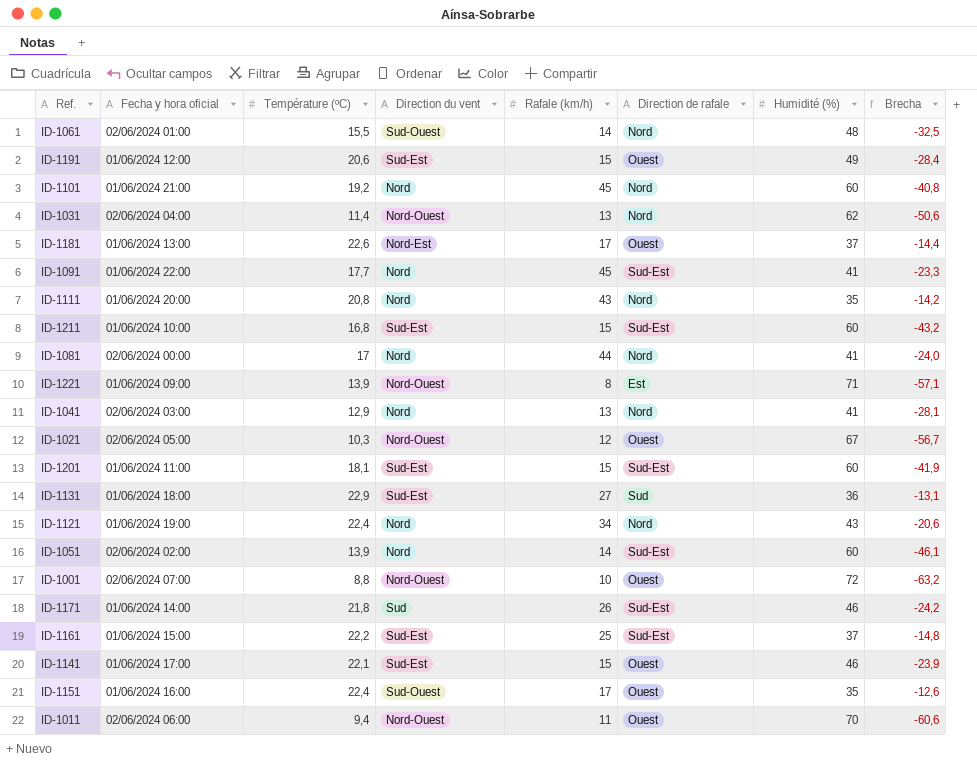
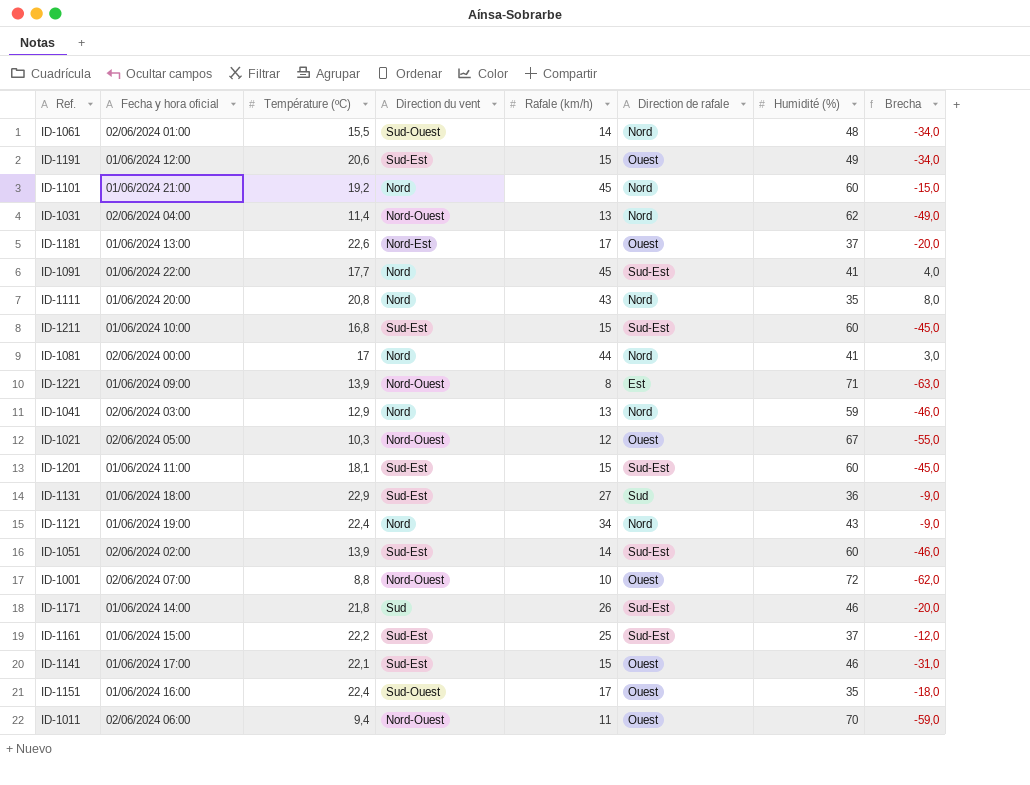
column Brecha | formula: [Température (ºC)] - [Humidité (%)] -> [Rafale (km/h)] - [Humidité (%)]
ID-1041 | Humidité (%): 41 -> 59
ID-1051 | Direction du vent: Nord -> Sud-Est

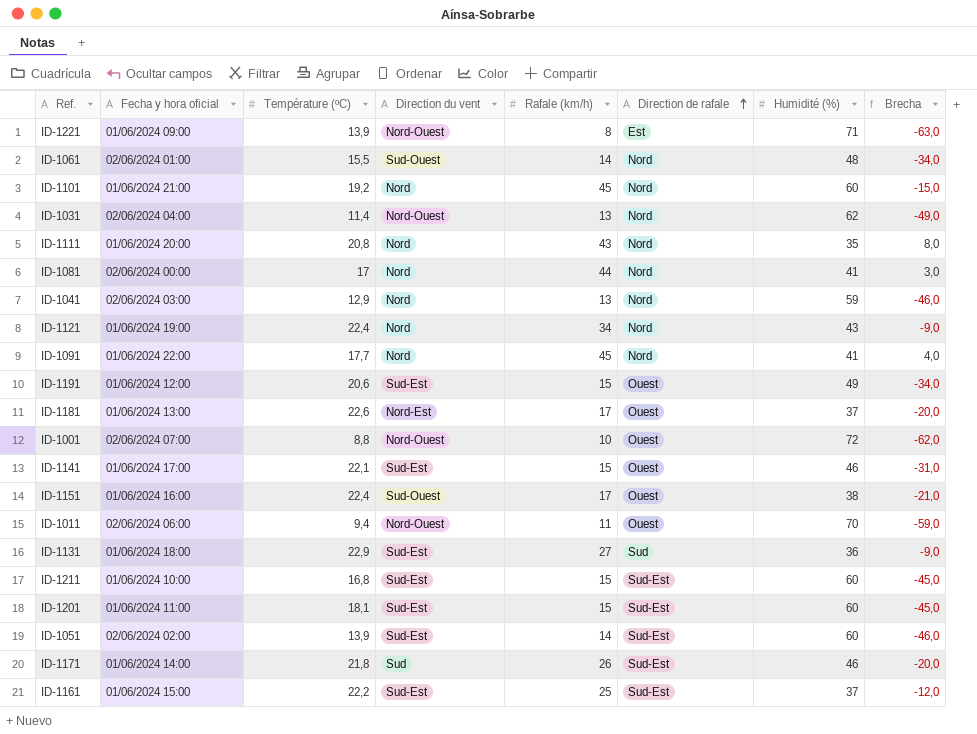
row order: none -> Direction de rafale ascending
row ID-1021: 02/06/2024 05:00 | 10,3 | Nord-Ouest | 12 | Ouest | 67 | -55,0 -> none
ID-1091 | Direction de rafale: Sud-Est -> Nord
ID-1151 | Humidité (%): 35 -> 38
ID-1151 | Brecha: -18,0 -> -21,0

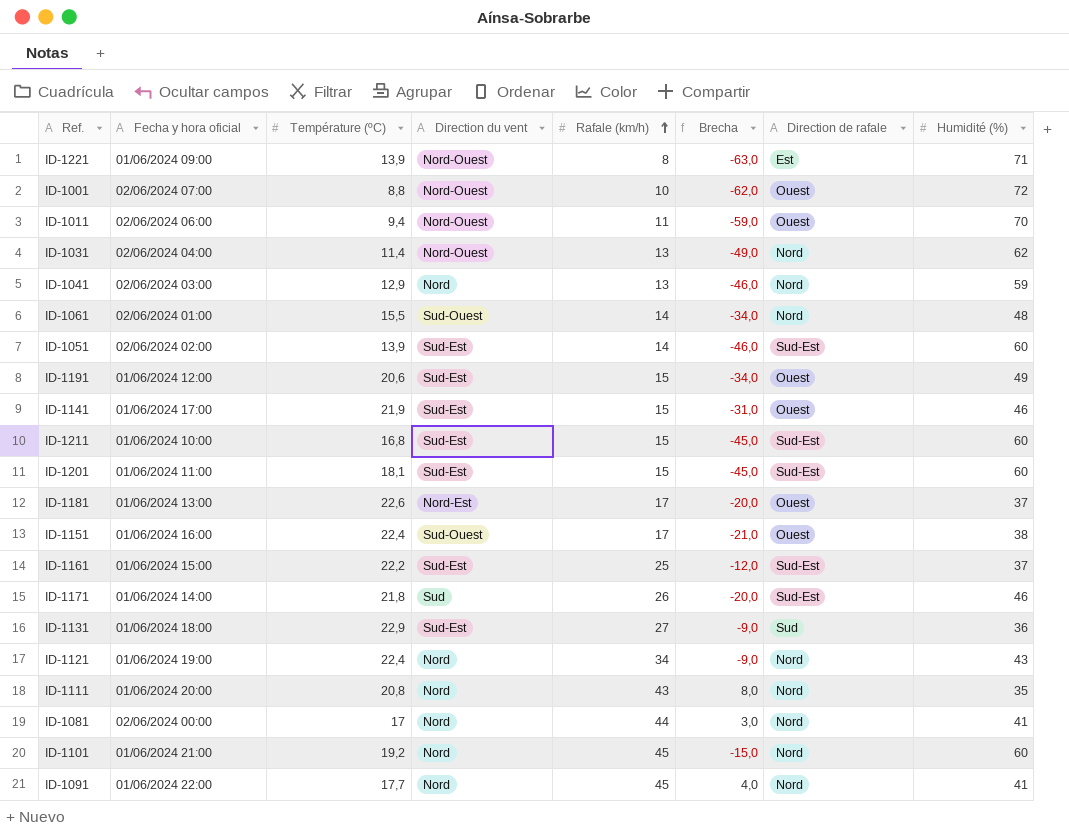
row order: Direction de rafale ascending -> Rafale (km/h) ascending
column Brecha | position: 8 -> 6
ID-1141 | Température (ºC): 22,1 -> 21,9

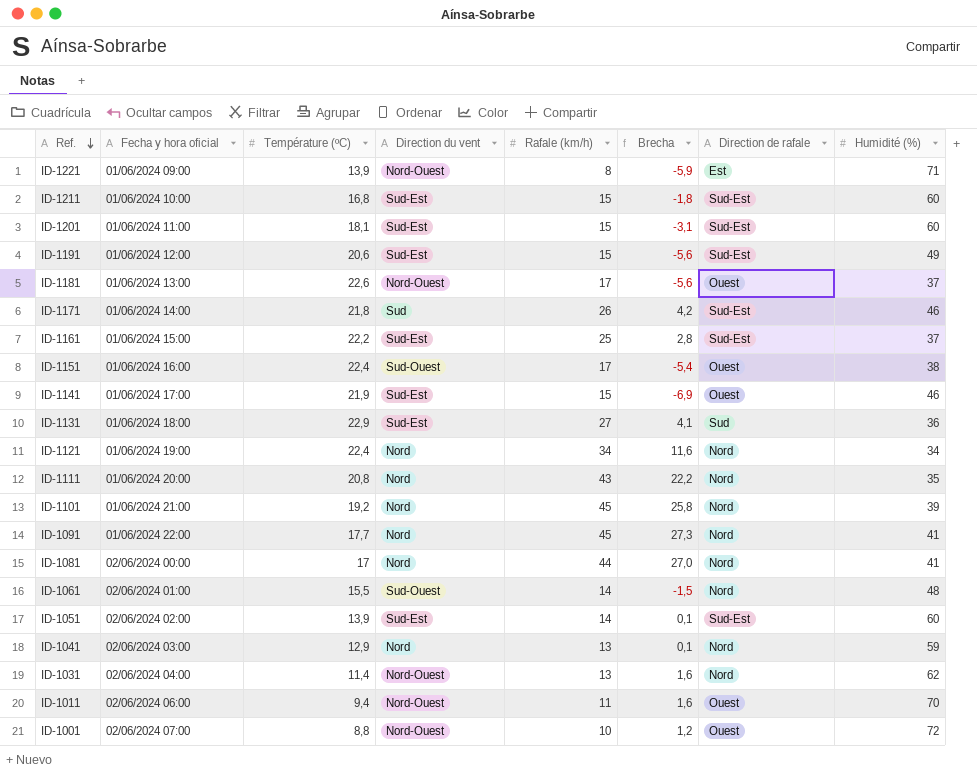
row order: Rafale (km/h) ascending -> Ref. descending
column Brecha | formula: [Rafale (km/h)] - [Humidité (%)] -> [Rafale (km/h)] - [Température (ºC)]
ID-1191 | Direction de rafale: Ouest -> Sud-Est
ID-1181 | Direction du vent: Nord-Est -> Nord-Ouest
ID-1121 | Humidité (%): 43 -> 34
ID-1101 | Humidité (%): 60 -> 39

